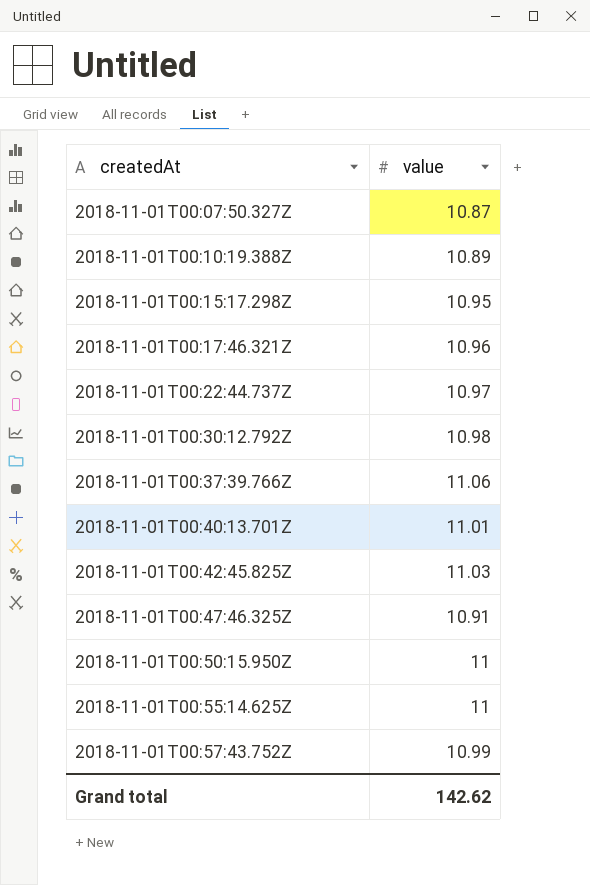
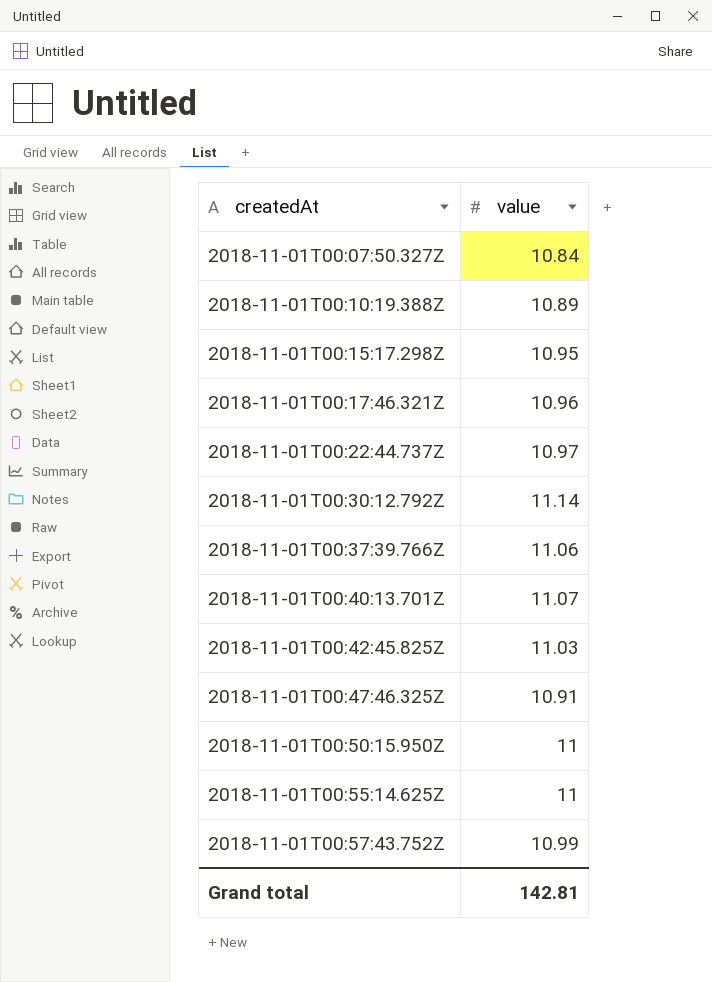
2018-11-01T00:07:50.327Z | value: 10.87 -> 10.84
2018-11-01T00:30:12.792Z | value: 10.98 -> 11.14
2018-11-01T00:40:13.701Z | value: 11.01 -> 11.07
Grand total | value: 142.62 -> 142.81

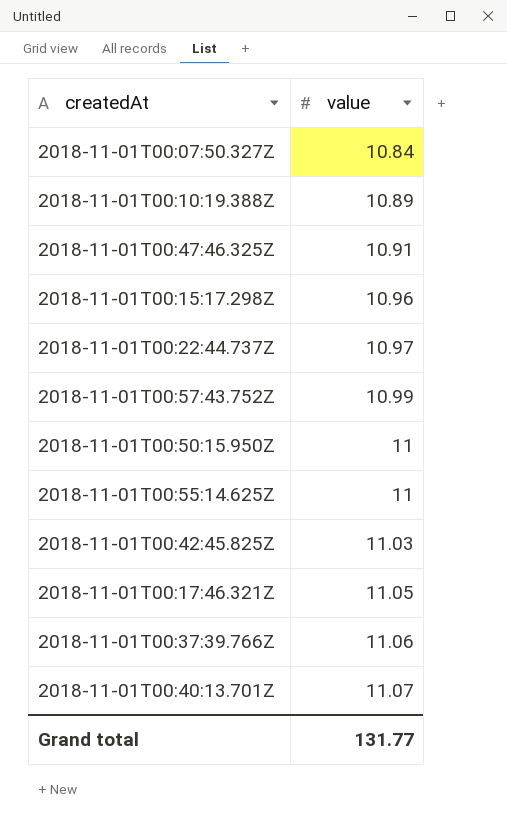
row order: createdAt ascending -> value ascending
row 2018-11-01T00:30:12.792Z: 11.14 -> none
2018-11-01T00:15:17.298Z | value: 10.95 -> 10.96
2018-11-01T00:17:46.321Z | value: 10.96 -> 11.05
Grand total | value: 142.81 -> 131.77

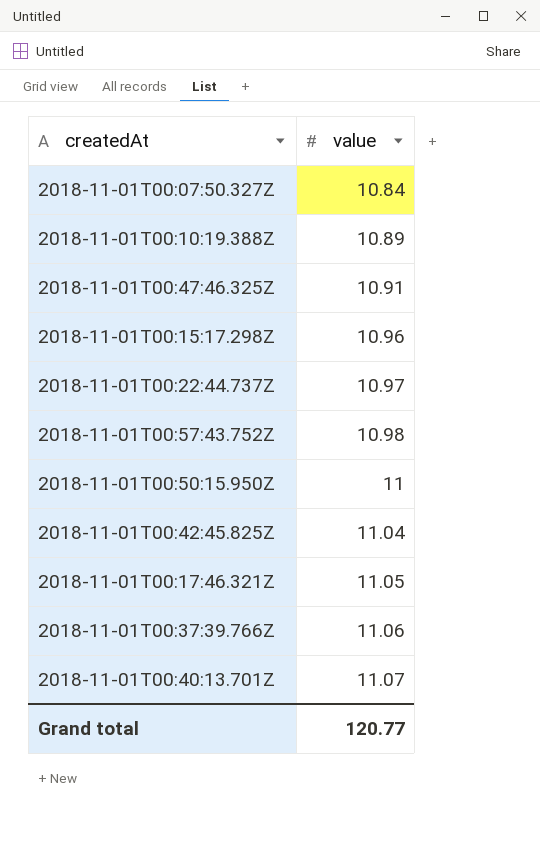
row 2018-11-01T00:55:14.625Z: 11 -> none
2018-11-01T00:57:43.752Z | value: 10.99 -> 10.98
2018-11-01T00:42:45.825Z | value: 11.03 -> 11.04
Grand total | value: 131.77 -> 120.77

